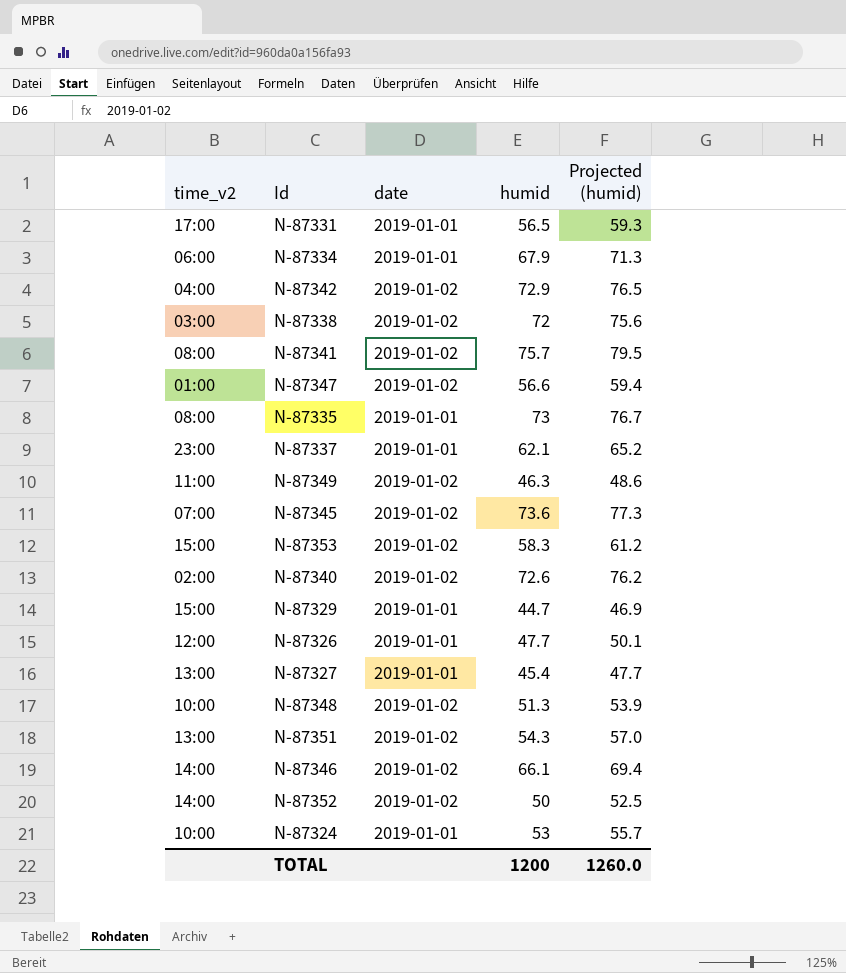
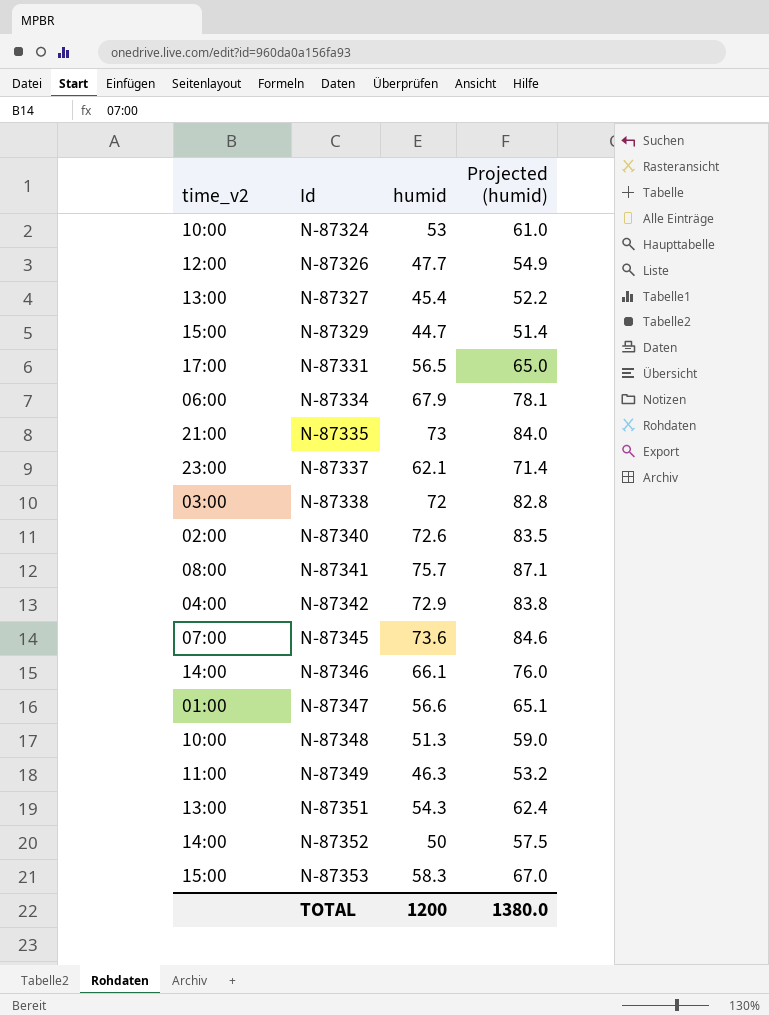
row order: none -> Id ascending
column date | position: 3 -> none
column Projected (humid) | formula: [humid] * 1.05 -> [humid] * 1.15
N-87335 | time_v2: 08:00 -> 21:00
TOTAL | Projected (humid): 1260.0 -> 1380.0

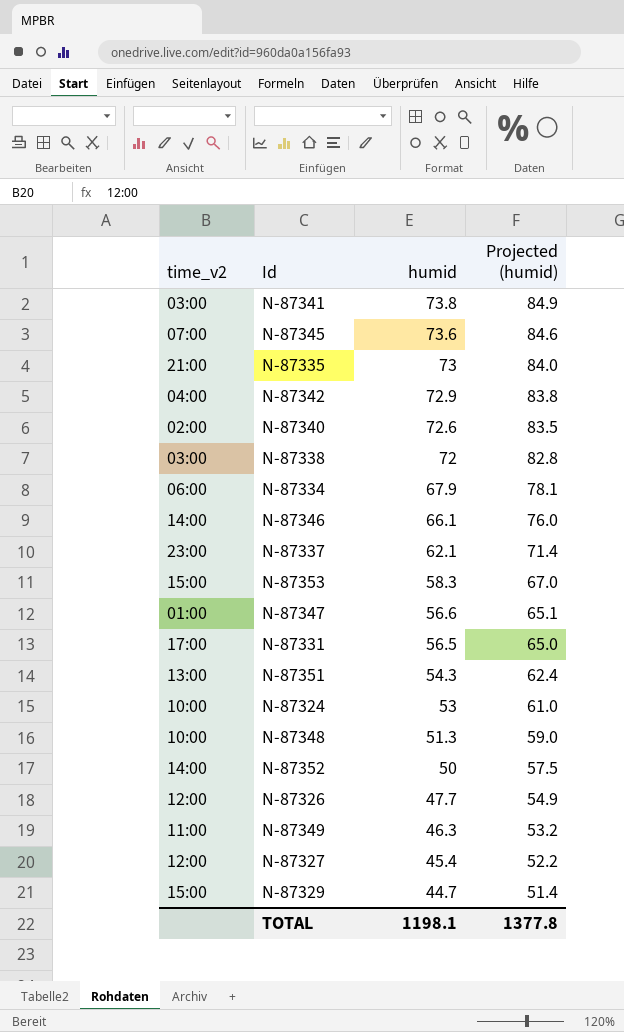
row order: Id ascending -> humid descending
N-87341 | time_v2: 08:00 -> 03:00
N-87341 | humid: 75.7 -> 73.8
N-87341 | Projected (humid): 87.1 -> 84.9
N-87327 | time_v2: 13:00 -> 12:00
TOTAL | humid: 1200 -> 1198.1
TOTAL | Projected (humid): 1380.0 -> 1377.8

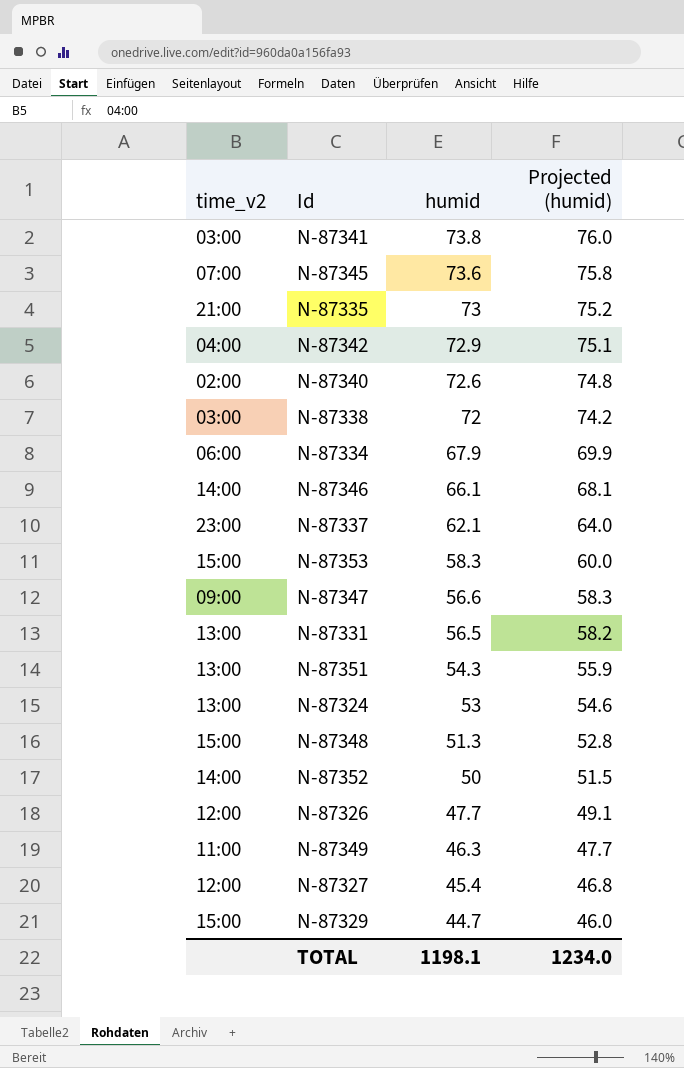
column Projected (humid) | formula: [humid] * 1.15 -> [humid] * 1.03
N-87347 | time_v2: 01:00 -> 09:00
N-87331 | time_v2: 17:00 -> 13:00
N-87324 | time_v2: 10:00 -> 13:00
N-87348 | time_v2: 10:00 -> 15:00
TOTAL | Projected (humid): 1377.8 -> 1234.0

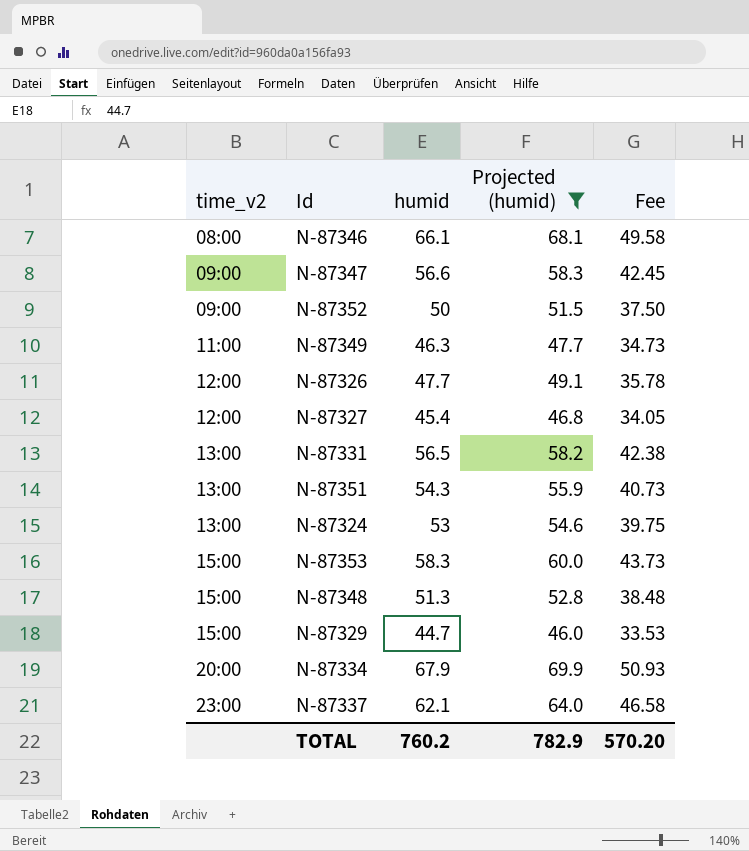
filter: none -> Projected (humid) <= 69.9
row order: humid descending -> time_v2 ascending
column Fee | formula: none -> [humid] * 0.75
N-87346 | time_v2: 14:00 -> 08:00
N-87352 | time_v2: 14:00 -> 09:00
N-87334 | time_v2: 06:00 -> 20:00
TOTAL | humid: 1198.1 -> 760.2
TOTAL | Projected (humid): 1234.0 -> 782.9

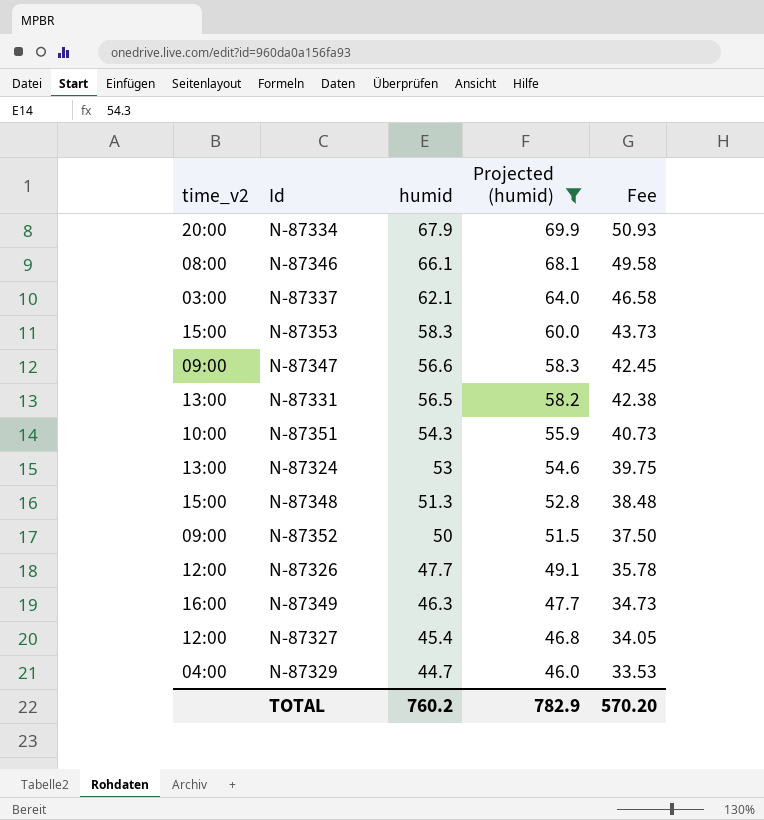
row order: time_v2 ascending -> humid descending
N-87337 | time_v2: 23:00 -> 03:00
N-87351 | time_v2: 13:00 -> 10:00
N-87349 | time_v2: 11:00 -> 16:00
N-87329 | time_v2: 15:00 -> 04:00

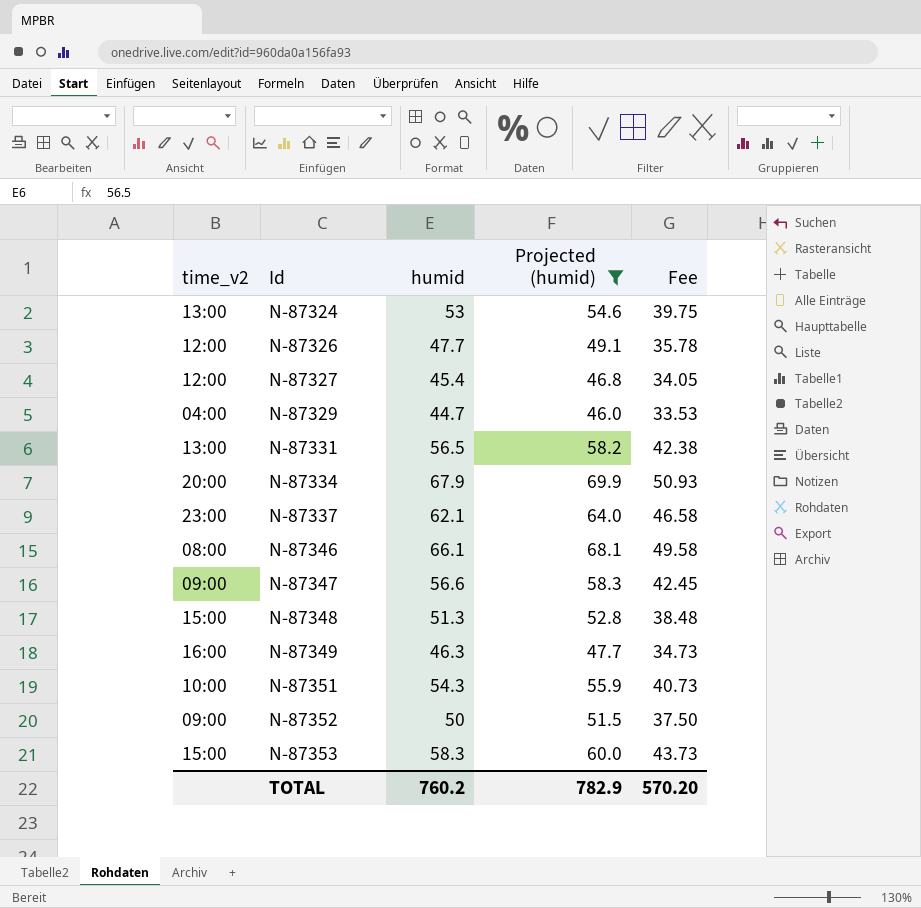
row order: humid descending -> Id ascending
N-87337 | time_v2: 03:00 -> 23:00

